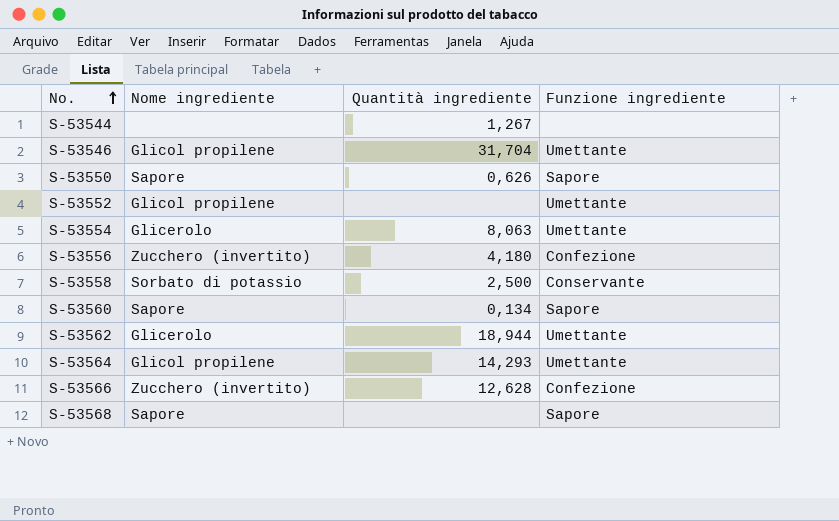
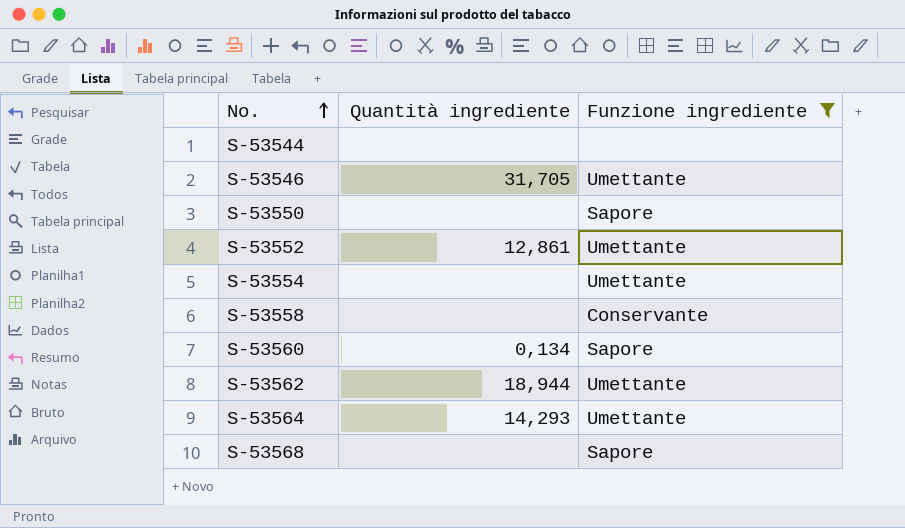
filter: none -> Funzione ingrediente != Confezione
column Nome ingrediente | position: 2 -> none
S-53544 | Quantità ingrediente: 1,267 -> none
S-53546 | Quantità ingrediente: 31,704 -> 31,705
S-53550 | Quantità ingrediente: 0,626 -> none
S-53552 | Quantità ingrediente: none -> 12,861
S-53554 | Quantità ingrediente: 8,063 -> none
S-53558 | Quantità ingrediente: 2,500 -> none

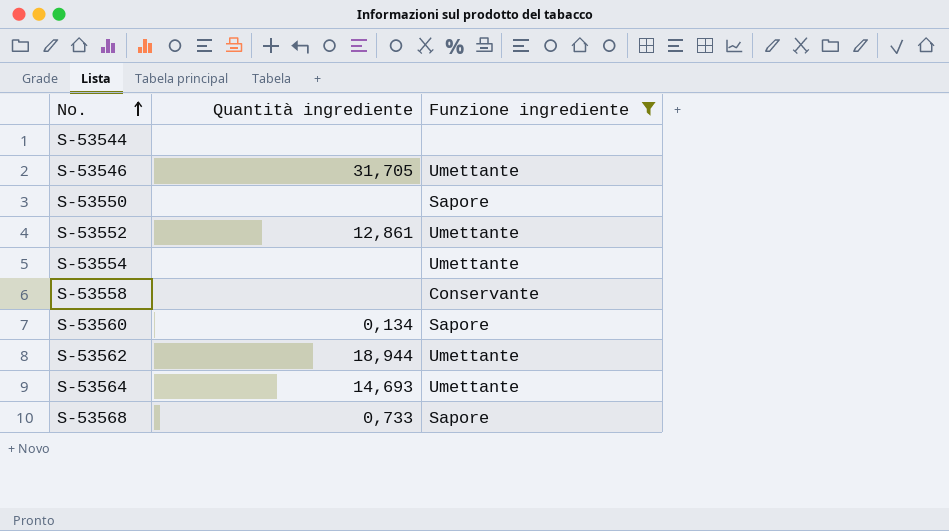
S-53564 | Quantità ingrediente: 14,293 -> 14,693
S-53568 | Quantità ingrediente: none -> 0,733

